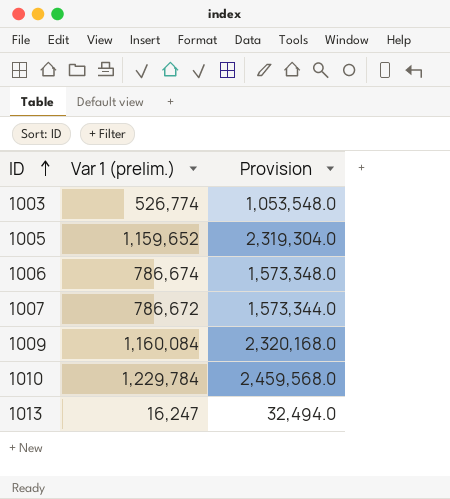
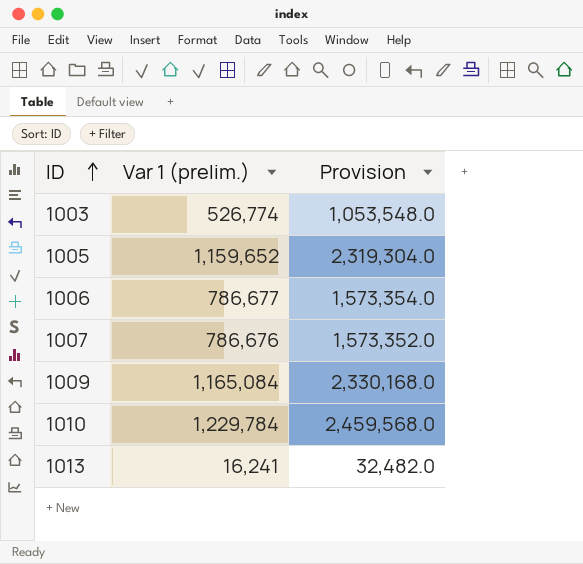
1006 | Var 1 (prelim.): 786,674 -> 786,677
1006 | Provision: 1,573,348.0 -> 1,573,354.0
1007 | Var 1 (prelim.): 786,672 -> 786,676
1007 | Provision: 1,573,344.0 -> 1,573,352.0
1009 | Var 1 (prelim.): 1,160,084 -> 1,165,084
1009 | Provision: 2,320,168.0 -> 2,330,168.0
1013 | Var 1 (prelim.): 16,247 -> 16,241
1013 | Provision: 32,494.0 -> 32,482.0

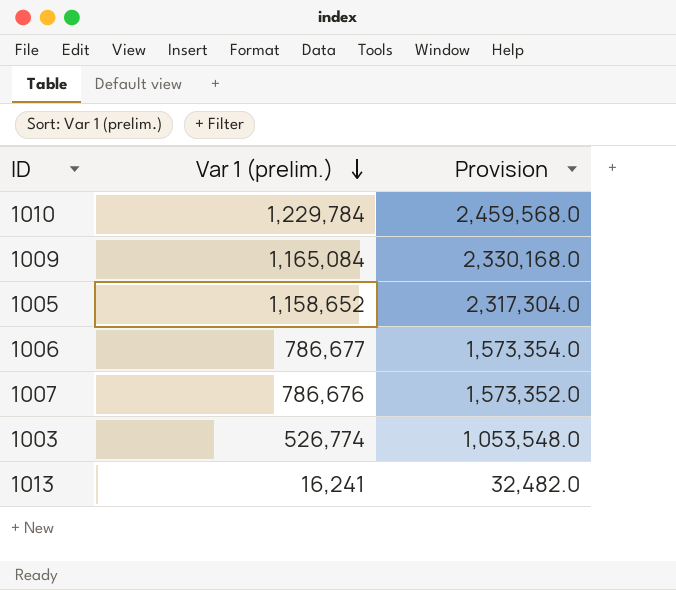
row order: ID ascending -> Var 1 (prelim.) descending
1005 | Var 1 (prelim.): 1,159,652 -> 1,158,652
1005 | Provision: 2,319,304.0 -> 2,317,304.0

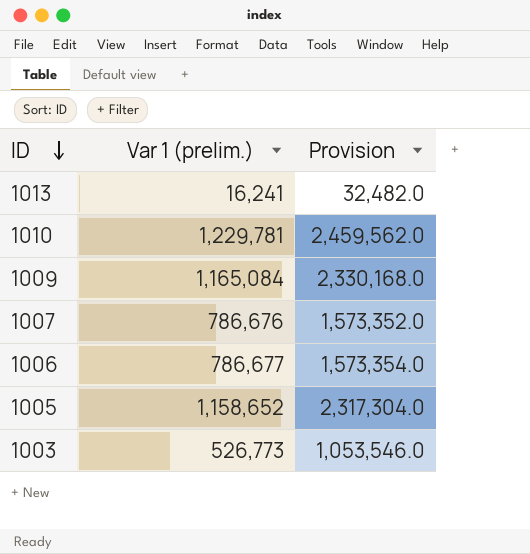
row order: Var 1 (prelim.) descending -> ID descending
1010 | Var 1 (prelim.): 1,229,784 -> 1,229,781
1010 | Provision: 2,459,568.0 -> 2,459,562.0
1003 | Var 1 (prelim.): 526,774 -> 526,773
1003 | Provision: 1,053,548.0 -> 1,053,546.0

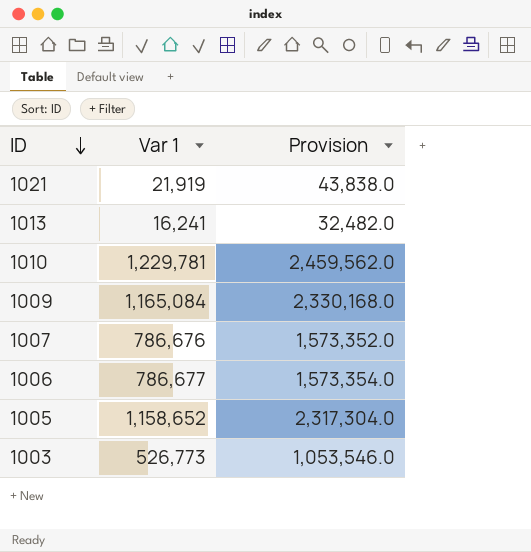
column name: Var 1 (prelim.) -> Var 1
row 1021: none -> 21,919 | 43,838.0

